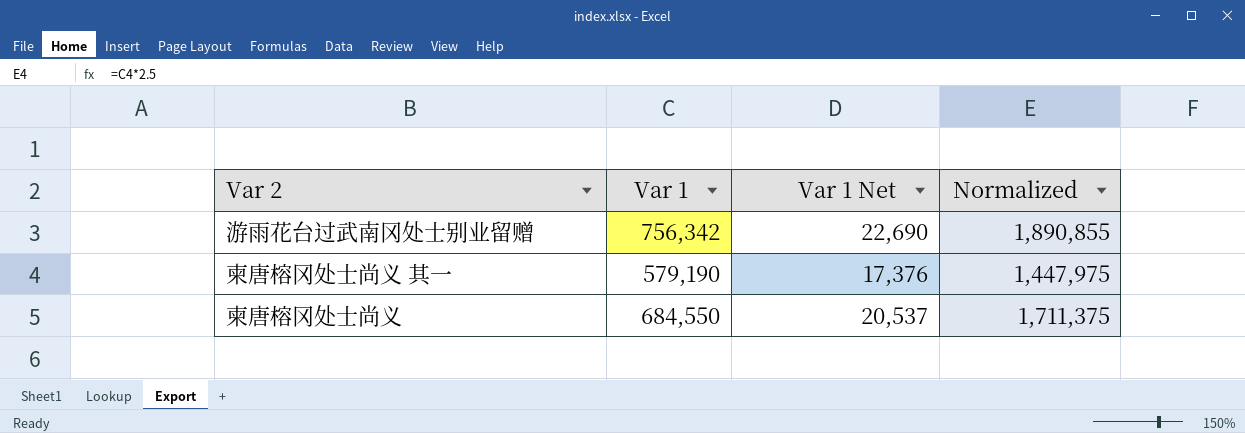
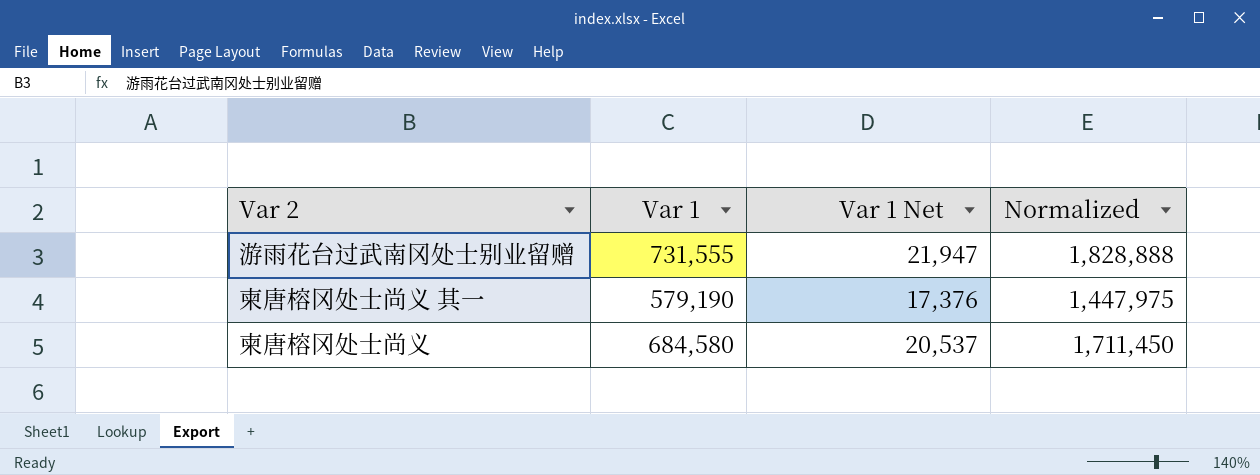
游雨花台过武南冈处士别业留赠 | Var 1: 756,342 -> 731,555
游雨花台过武南冈处士别业留赠 | Var 1 Net: 22,690 -> 21,947
游雨花台过武南冈处士别业留赠 | Normalized: 1,890,855 -> 1,828,888
柬唐榕冈处士尚义 | Var 1: 684,550 -> 684,580
柬唐榕冈处士尚义 | Normalized: 1,711,375 -> 1,711,450

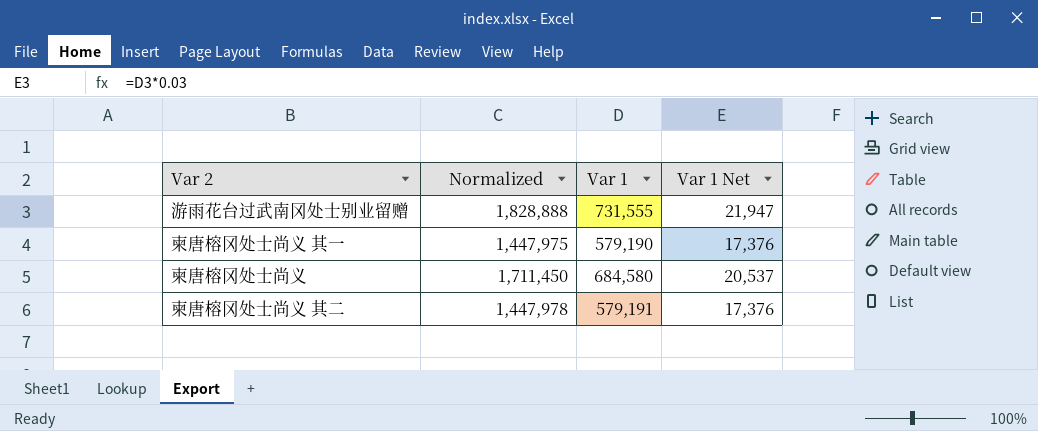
column Normalized | position: 4 -> 2
row 柬唐榕冈处士尚义 其二: none -> 1,447,978 | 579,191 | 17,376

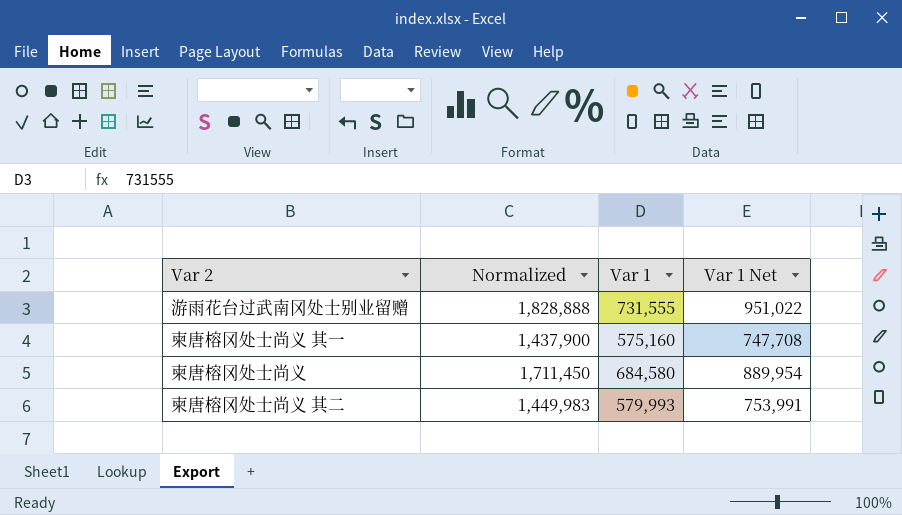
column Var 1 Net | formula: [Var 1] * 0.03 -> [Var 1] * 1.3
柬唐榕冈处士尚义 其一 | Normalized: 1,447,975 -> 1,437,900
柬唐榕冈处士尚义 其一 | Var 1: 579,190 -> 575,160
柬唐榕冈处士尚义 其二 | Normalized: 1,447,978 -> 1,449,983
柬唐榕冈处士尚义 其二 | Var 1: 579,191 -> 579,993

